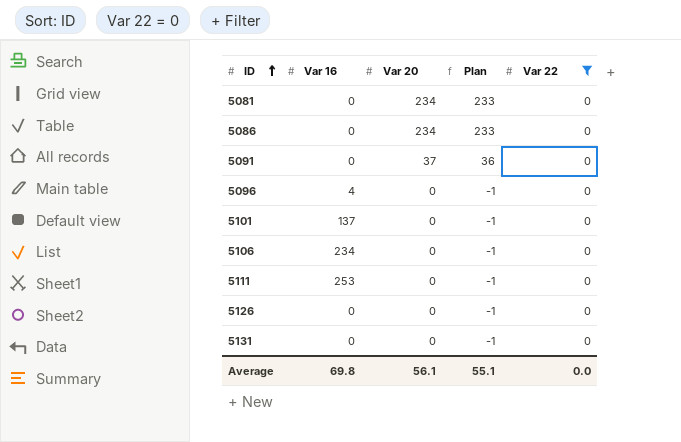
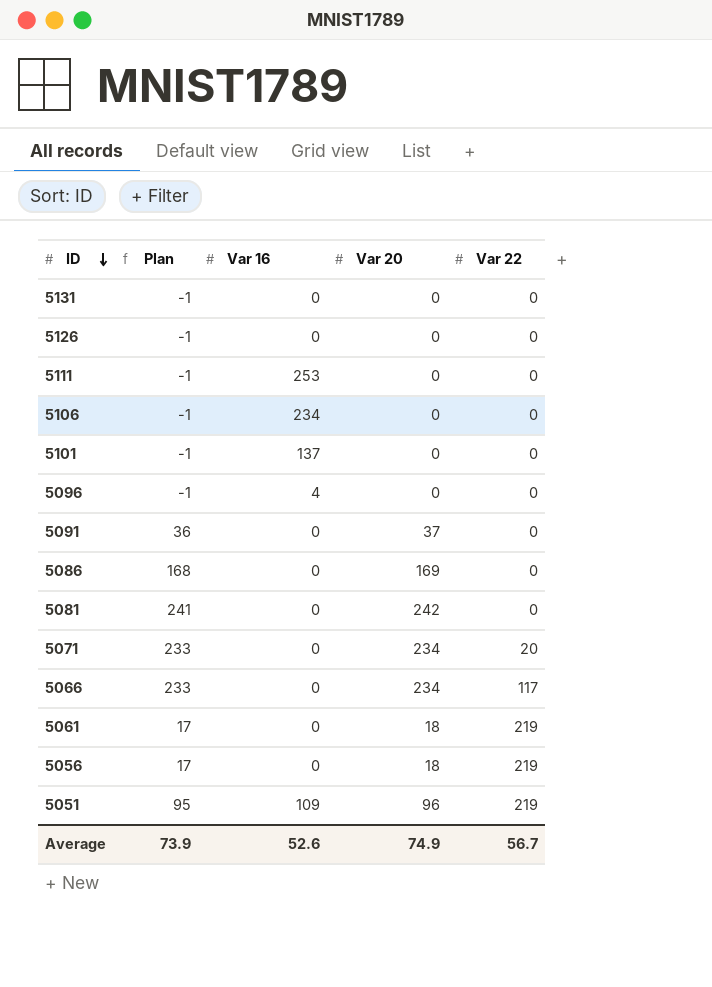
filter: Var 22 = 0 -> none
row order: ID ascending -> ID descending
column Plan | position: 4 -> 2
5086 | Plan: 233 -> 168
5086 | Var 20: 234 -> 169
5081 | Plan: 233 -> 241
5081 | Var 20: 234 -> 242
Average | Plan: 55.1 -> 73.9
Average | Var 16: 69.8 -> 52.6
Average | Var 20: 56.1 -> 74.9
Average | Var 22: 0.0 -> 56.7

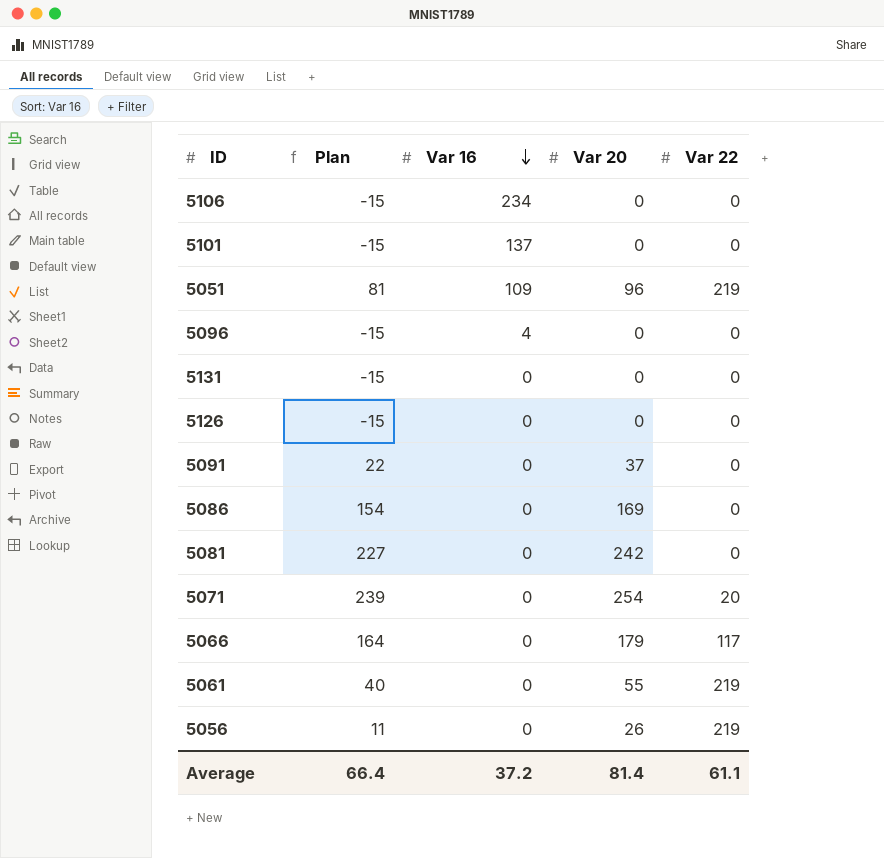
row order: ID descending -> Var 16 descending
column Plan | formula: [Var 20] - 1 -> [Var 20] - 15
row 5111: -1 | 253 | 0 | 0 -> none
5071 | Var 20: 234 -> 254
5066 | Var 20: 234 -> 179
5061 | Var 20: 18 -> 55
5056 | Var 20: 18 -> 26
Average | Plan: 73.9 -> 66.4
Average | Var 16: 52.6 -> 37.2
Average | Var 20: 74.9 -> 81.4
Average | Var 22: 56.7 -> 61.1

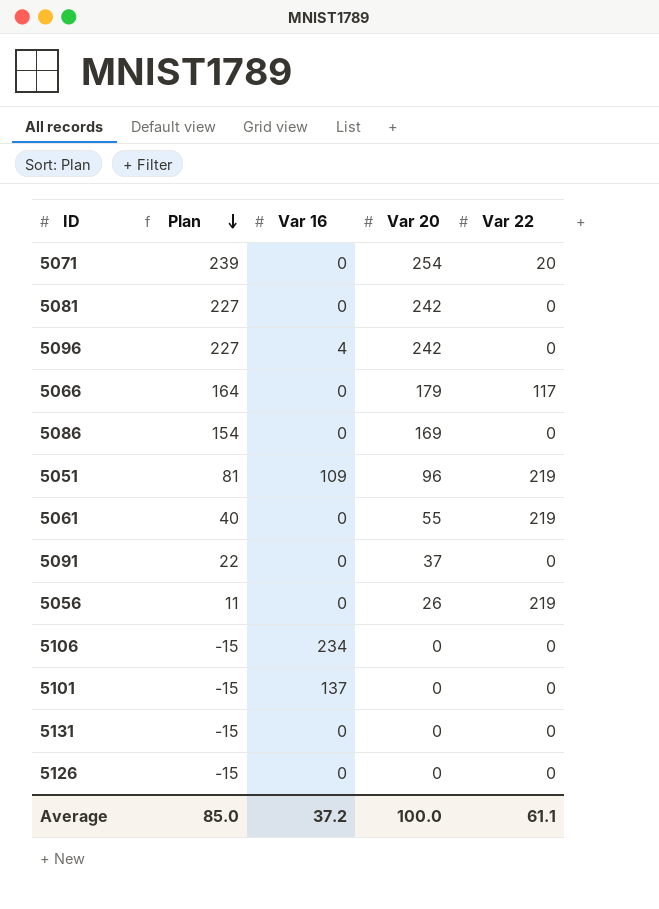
row order: Var 16 descending -> Plan descending
5096 | Plan: -15 -> 227
5096 | Var 20: 0 -> 242
Average | Plan: 66.4 -> 85.0
Average | Var 20: 81.4 -> 100.0

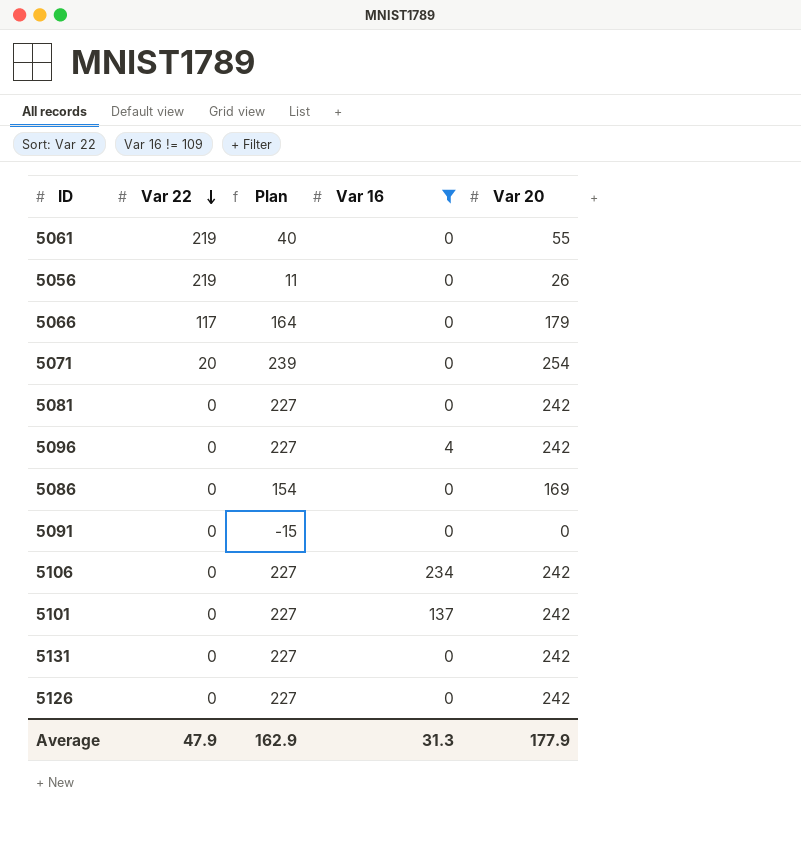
filter: none -> Var 16 != 109
row order: Plan descending -> Var 22 descending
column Var 22 | position: 5 -> 2
5091 | Plan: 22 -> -15
5091 | Var 20: 37 -> 0
5106 | Plan: -15 -> 227
5106 | Var 20: 0 -> 242
5101 | Plan: -15 -> 227
5101 | Var 20: 0 -> 242
5131 | Plan: -15 -> 227
5131 | Var 20: 0 -> 242
5126 | Plan: -15 -> 227
5126 | Var 20: 0 -> 242
Average | Var 22: 61.1 -> 47.9
Average | Plan: 85.0 -> 162.9
Average | Var 16: 37.2 -> 31.3
Average | Var 20: 100.0 -> 177.9

